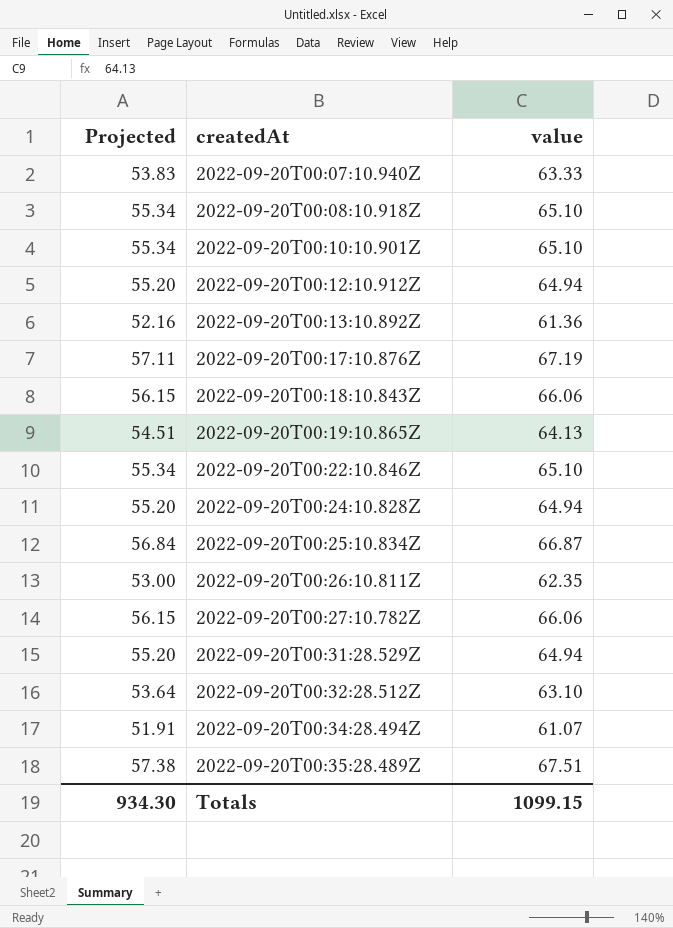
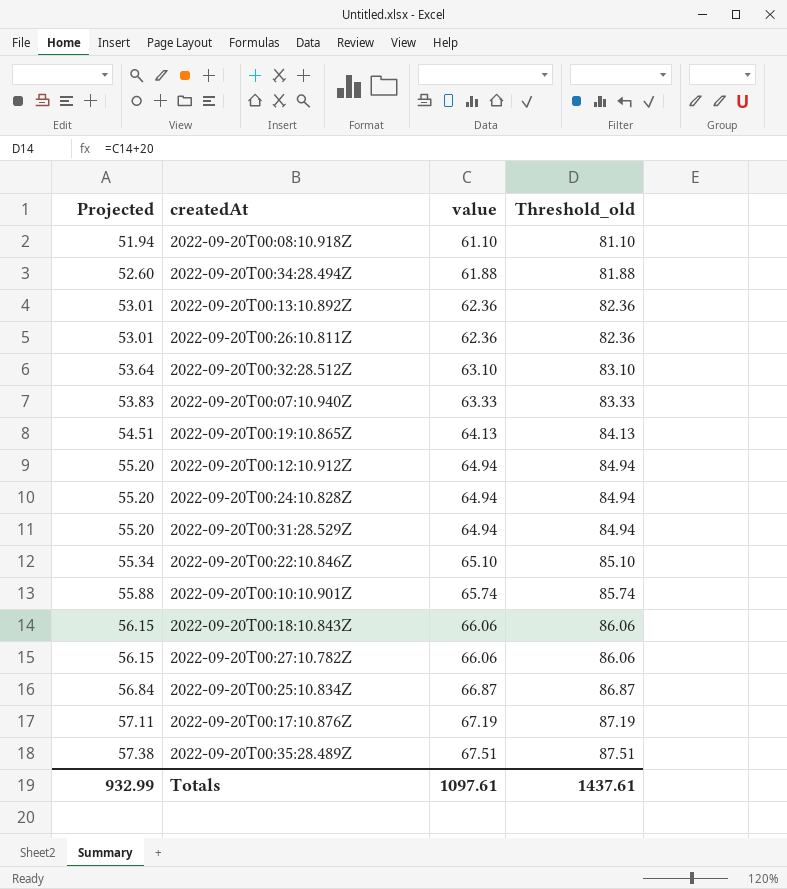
row order: createdAt ascending -> Projected ascending
column Threshold_old | formula: none -> [value] + 20
2022-09-20T00:08:10.918Z | Projected: 55.34 -> 51.94
2022-09-20T00:08:10.918Z | value: 65.10 -> 61.10
2022-09-20T00:34:28.494Z | Projected: 51.91 -> 52.60
2022-09-20T00:34:28.494Z | value: 61.07 -> 61.88
2022-09-20T00:13:10.892Z | Projected: 52.16 -> 53.01
2022-09-20T00:13:10.892Z | value: 61.36 -> 62.36
2022-09-20T00:26:10.811Z | Projected: 53.00 -> 53.01
2022-09-20T00:26:10.811Z | value: 62.35 -> 62.36
2022-09-20T00:10:10.901Z | Projected: 55.34 -> 55.88
2022-09-20T00:10:10.901Z | value: 65.10 -> 65.74
Totals | Projected: 934.30 -> 932.99
Totals | value: 1099.15 -> 1097.61

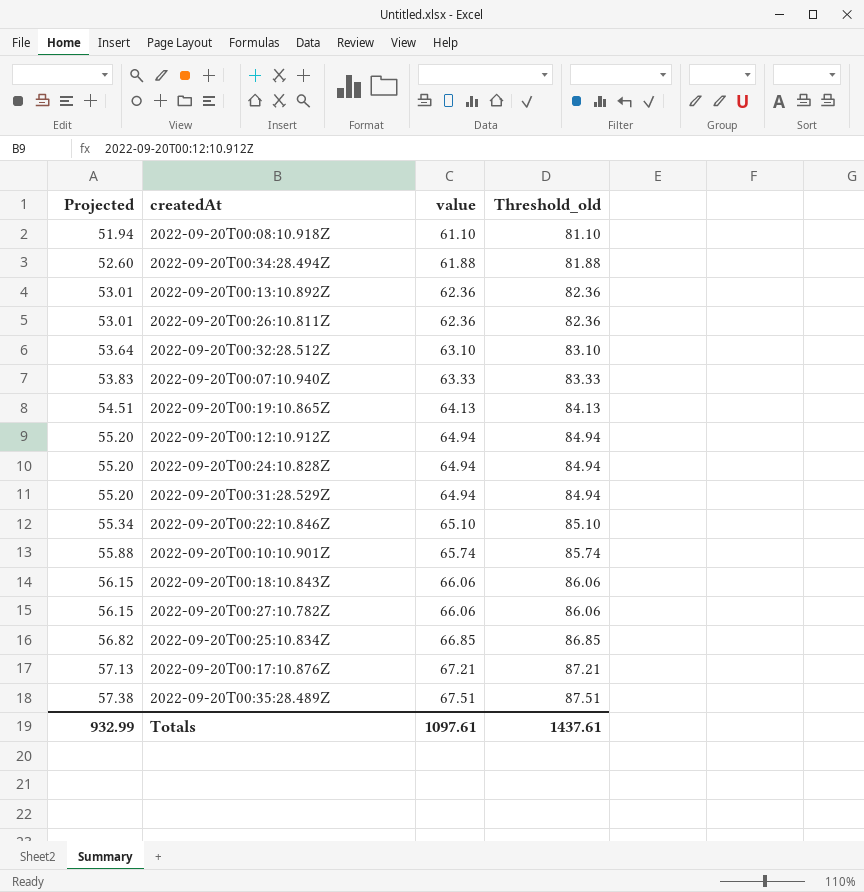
2022-09-20T00:25:10.834Z | Projected: 56.84 -> 56.82
2022-09-20T00:25:10.834Z | value: 66.87 -> 66.85
2022-09-20T00:25:10.834Z | Threshold_old: 86.87 -> 86.85
2022-09-20T00:17:10.876Z | Projected: 57.11 -> 57.13
2022-09-20T00:17:10.876Z | value: 67.19 -> 67.21
2022-09-20T00:17:10.876Z | Threshold_old: 87.19 -> 87.21

